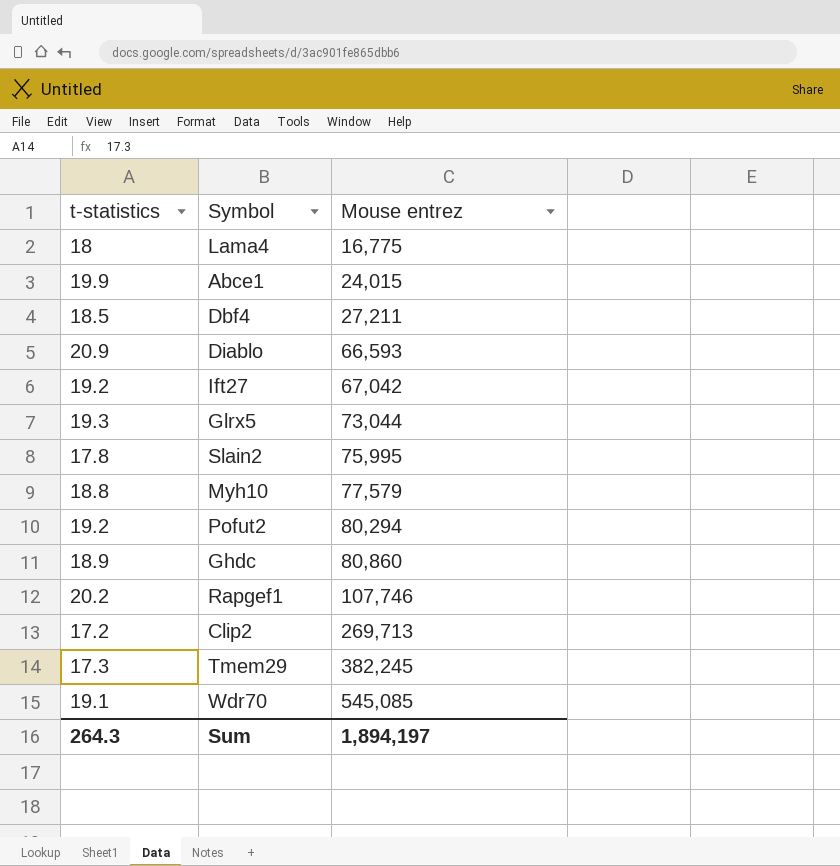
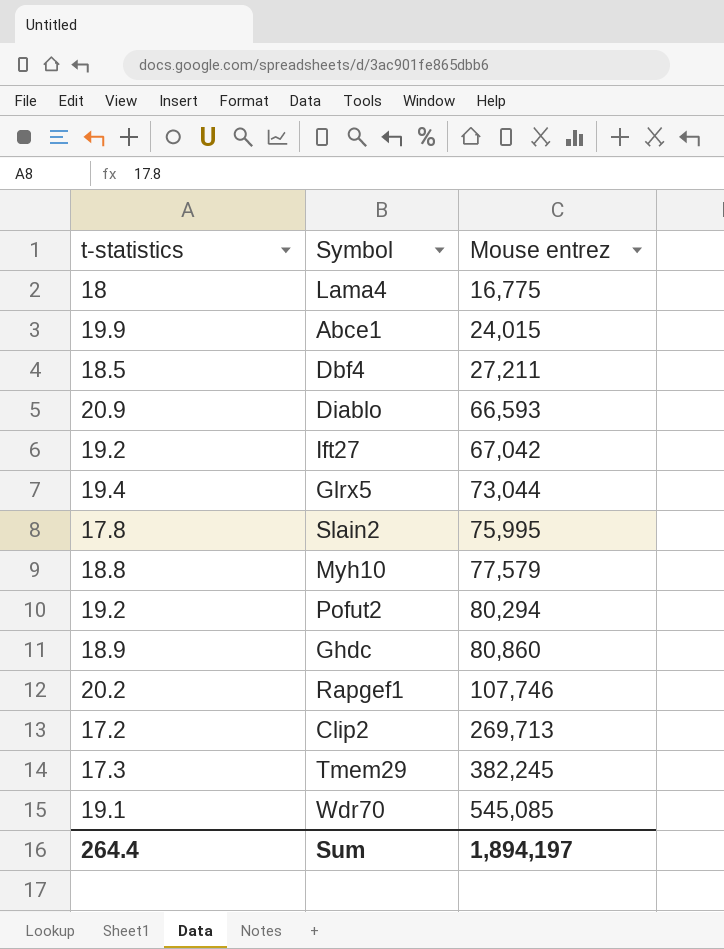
Glrx5 | t-statistics: 19.3 -> 19.4
Sum | t-statistics: 264.3 -> 264.4

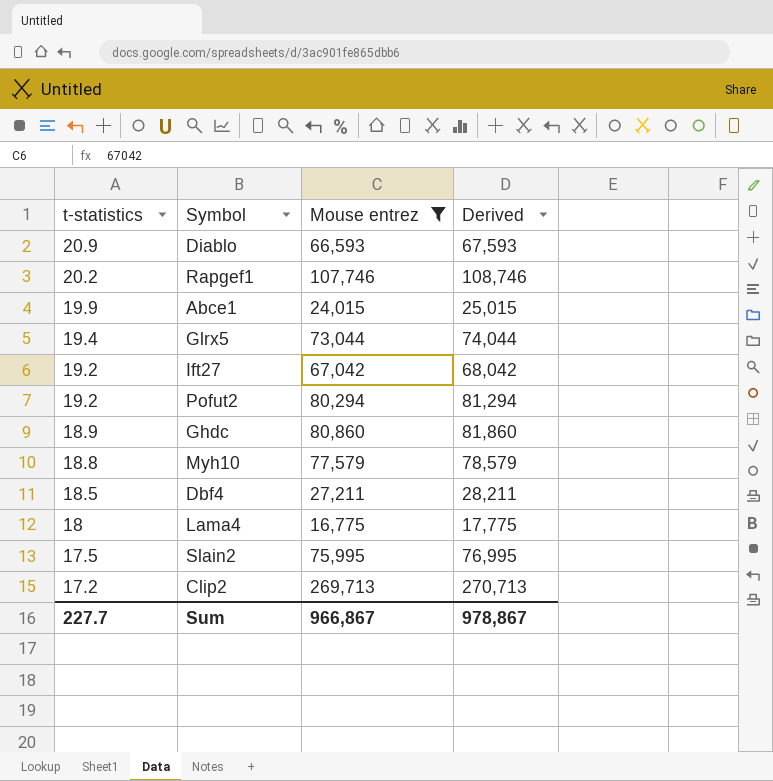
filter: none -> Mouse entrez <= 269,713
row order: Mouse entrez ascending -> t-statistics descending
column Derived | formula: none -> [Mouse entrez] + 1000
Slain2 | t-statistics: 17.8 -> 17.5
Sum | t-statistics: 264.4 -> 227.7
Sum | Mouse entrez: 1,894,197 -> 966,867

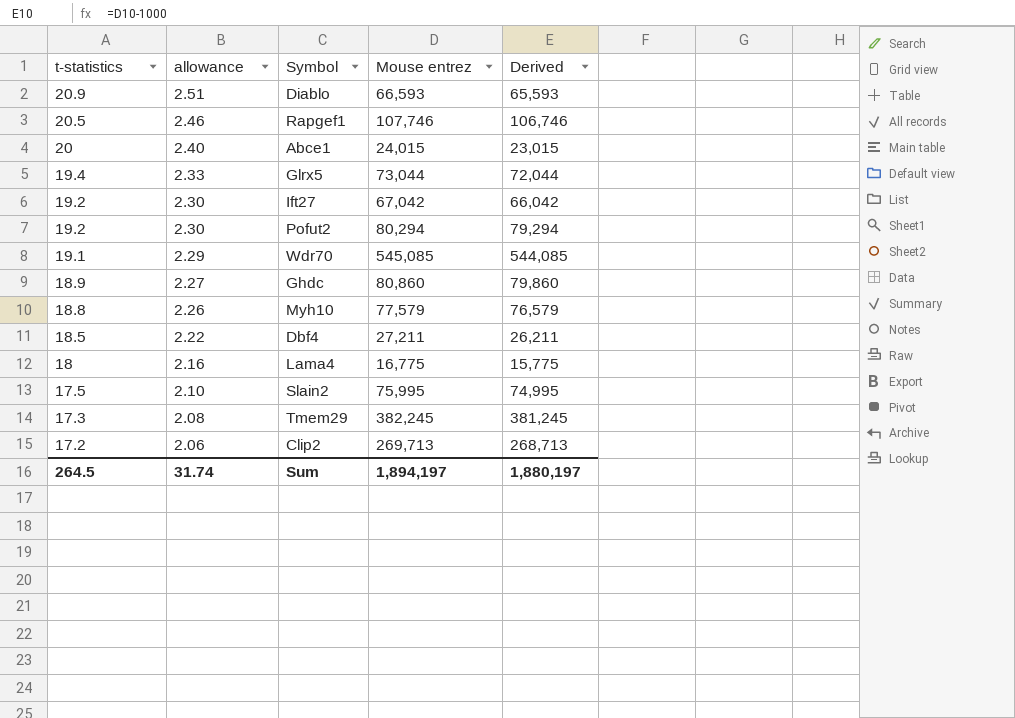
filter: Mouse entrez <= 269,713 -> none
column allowance | formula: none -> [t-statistics] * 0.12
column Derived | formula: [Mouse entrez] + 1000 -> [Mouse entrez] - 1000
Rapgef1 | t-statistics: 20.2 -> 20.5
Abce1 | t-statistics: 19.9 -> 20
Sum | t-statistics: 227.7 -> 264.5
Sum | Mouse entrez: 966,867 -> 1,894,197
Sum | Derived: 978,867 -> 1,880,197

